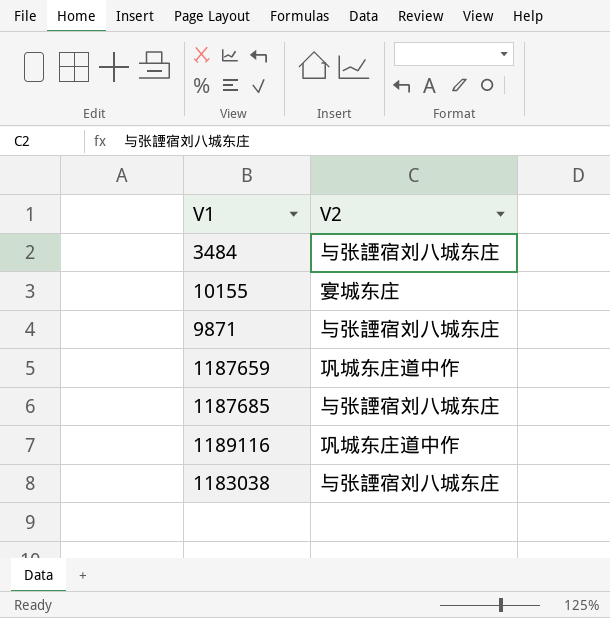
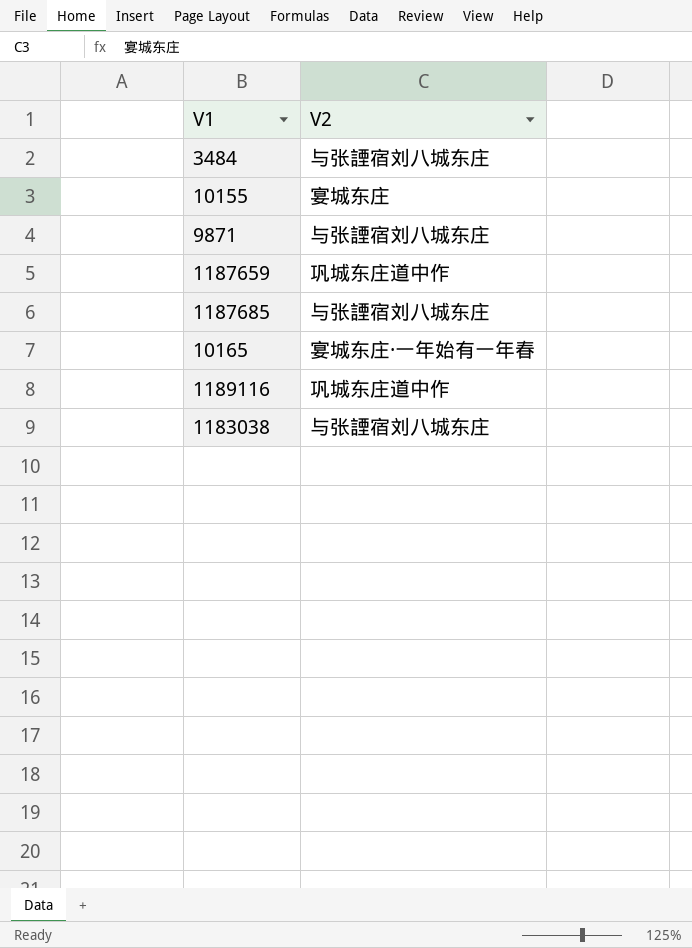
row 10165: none -> 宴城东庄·一年始有一年春

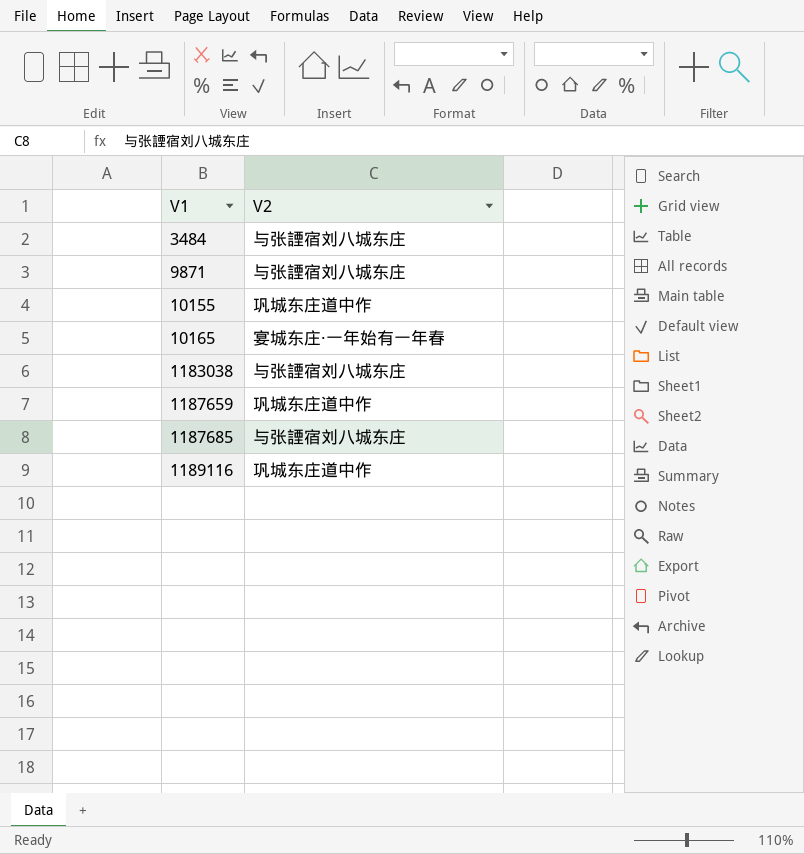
row order: none -> V1 ascending
10155 | V2: 宴城东庄 -> 巩城东庄道中作

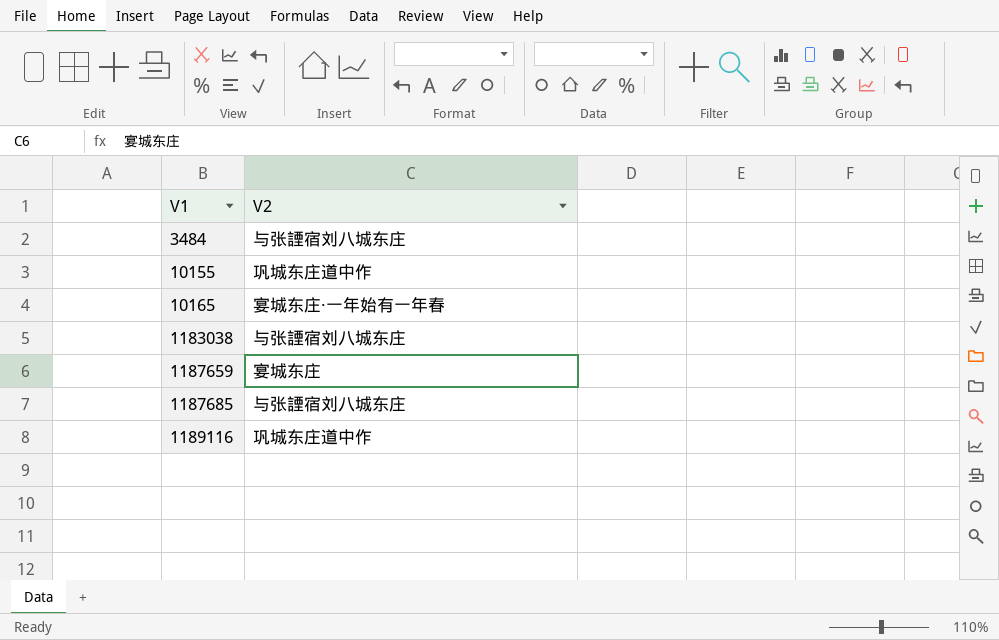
row 9871: 与张諲宿刘八城东庄 -> none
1187659 | V2: 巩城东庄道中作 -> 宴城东庄

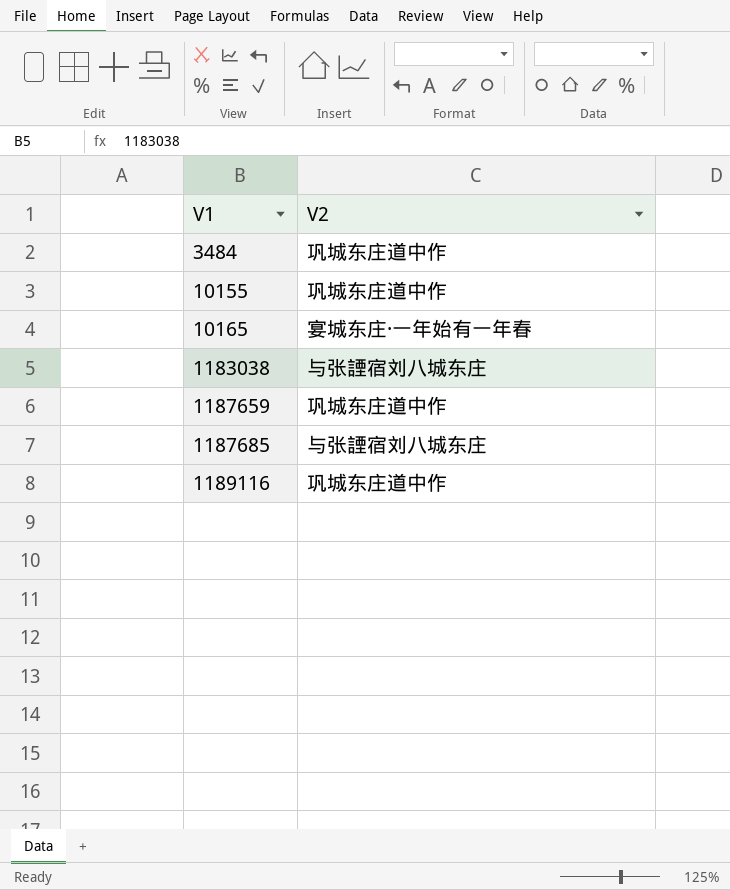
3484 | V2: 与张諲宿刘八城东庄 -> 巩城东庄道中作
1187659 | V2: 宴城东庄 -> 巩城东庄道中作

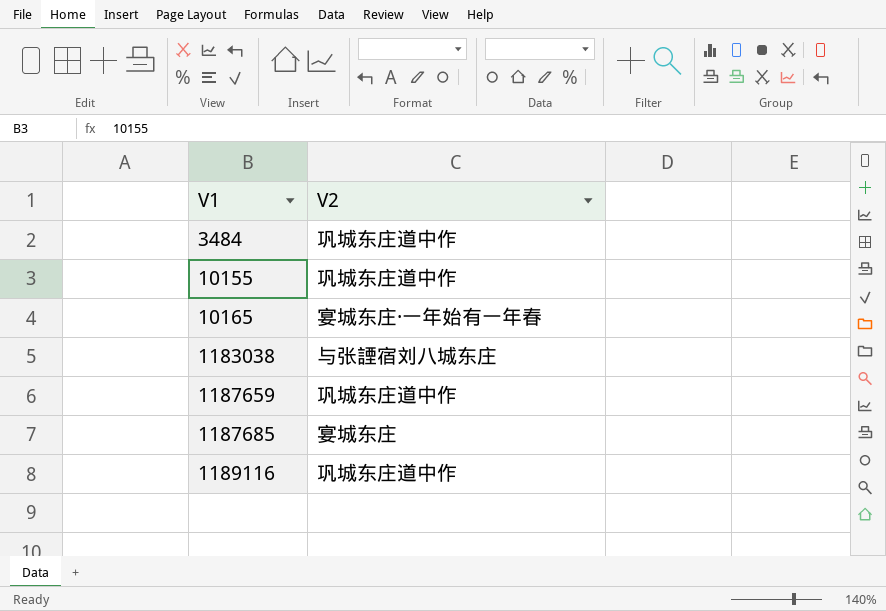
1187685 | V2: 与张諲宿刘八城东庄 -> 宴城东庄

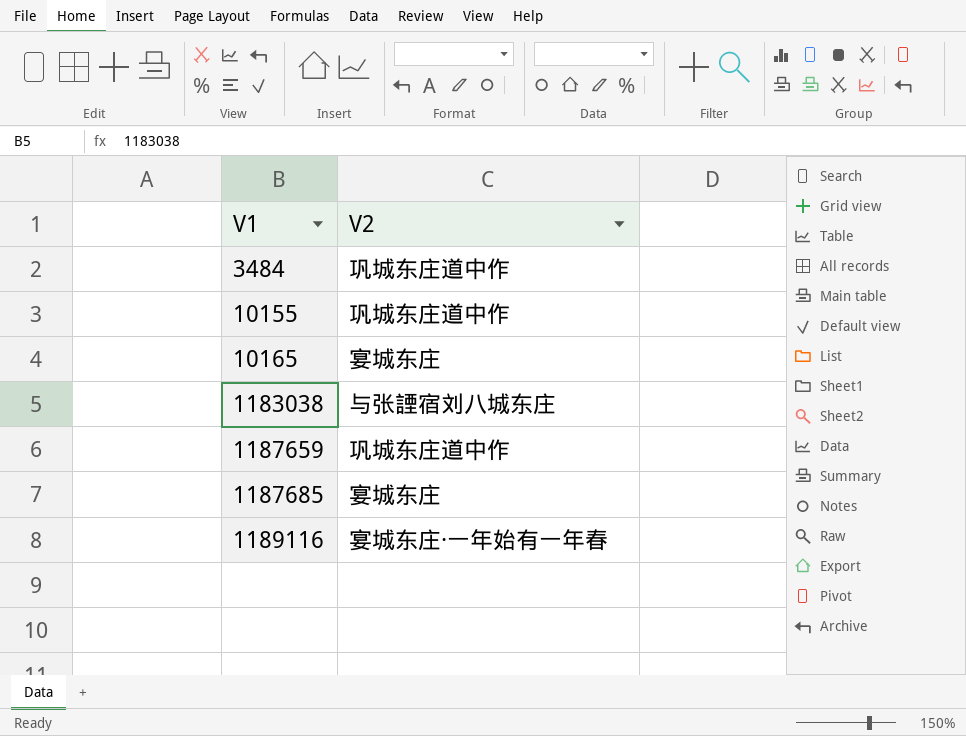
10165 | V2: 宴城东庄·一年始有一年春 -> 宴城东庄
1189116 | V2: 巩城东庄道中作 -> 宴城东庄·一年始有一年春

